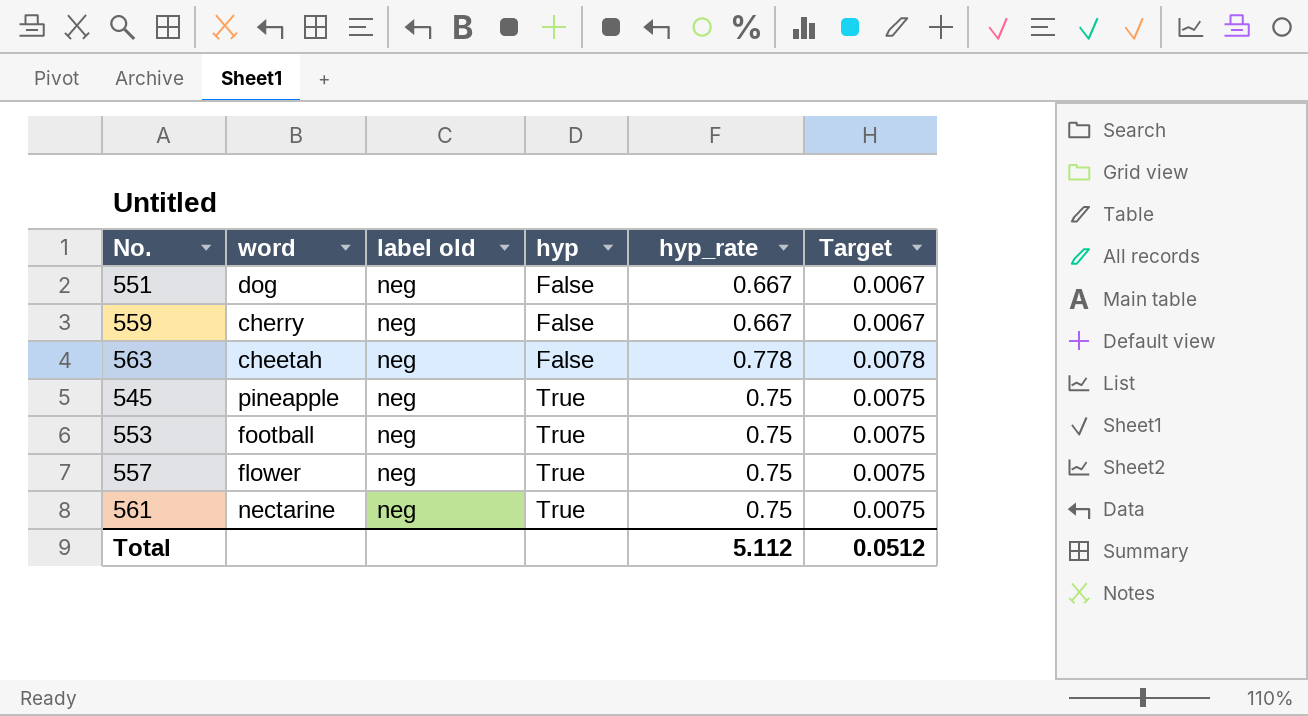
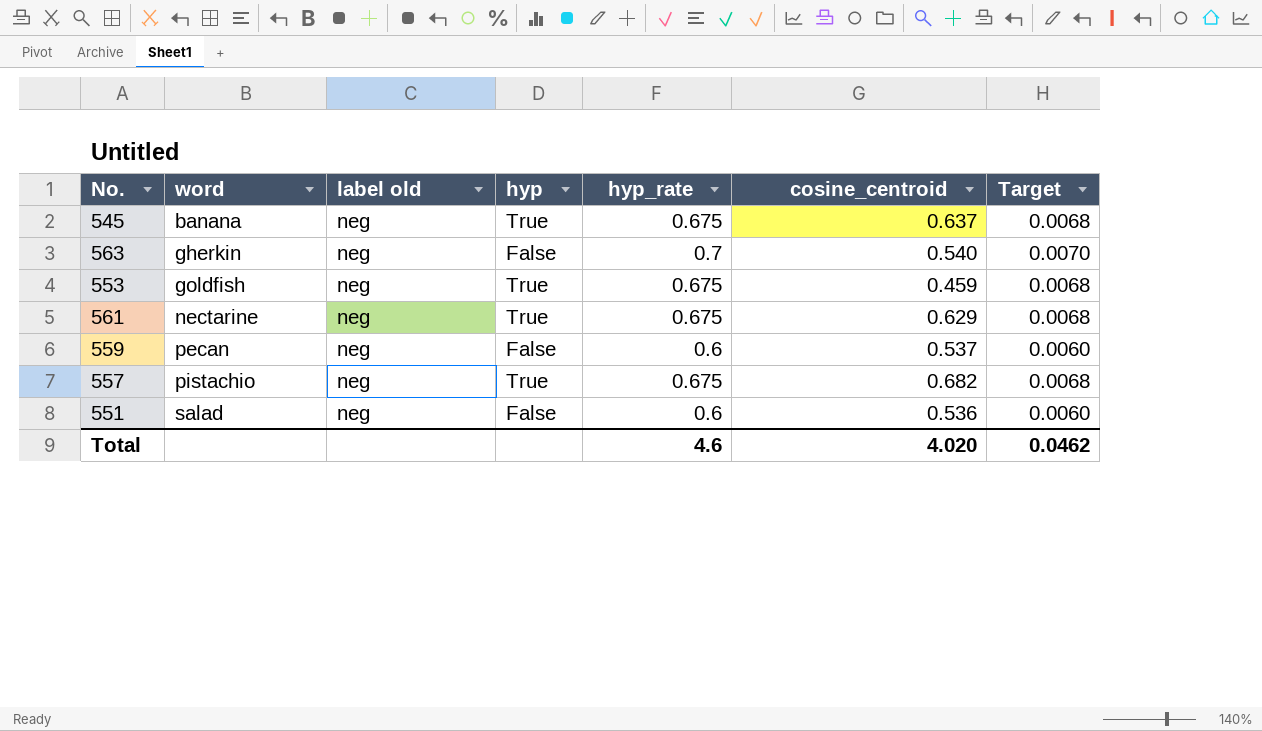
row order: hyp ascending -> word ascending
column cosine_centroid | position: none -> 6
545 | word: pineapple -> banana
545 | hyp_rate: 0.75 -> 0.675
545 | Target: 0.0075 -> 0.0068
563 | word: cheetah -> gherkin
563 | hyp_rate: 0.778 -> 0.7
563 | Target: 0.0078 -> 0.0070
553 | word: football -> goldfish
553 | hyp_rate: 0.75 -> 0.675
553 | Target: 0.0075 -> 0.0068
561 | hyp_rate: 0.75 -> 0.675
561 | Target: 0.0075 -> 0.0068
559 | word: cherry -> pecan
559 | hyp_rate: 0.667 -> 0.6
559 | Target: 0.0067 -> 0.0060
557 | word: flower -> pistachio
557 | hyp_rate: 0.75 -> 0.675
557 | Target: 0.0075 -> 0.0068
551 | word: dog -> salad
551 | hyp_rate: 0.667 -> 0.6
551 | Target: 0.0067 -> 0.0060
Total | hyp_rate: 5.112 -> 4.6
Total | Target: 0.0512 -> 0.0462

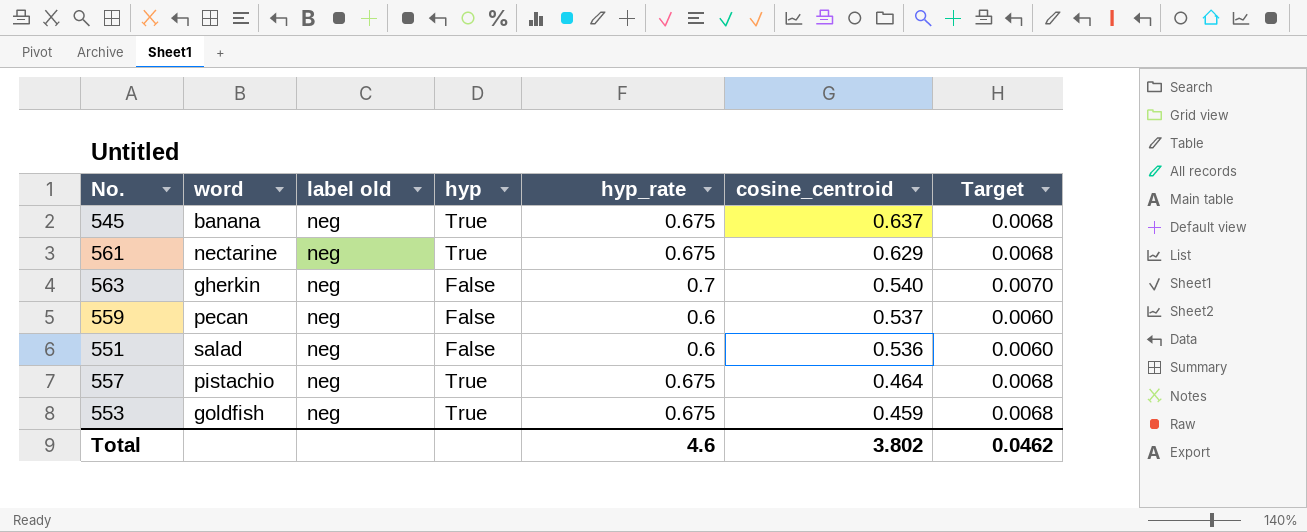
row order: word ascending -> cosine_centroid descending
557 | cosine_centroid: 0.682 -> 0.464
Total | cosine_centroid: 4.020 -> 3.802

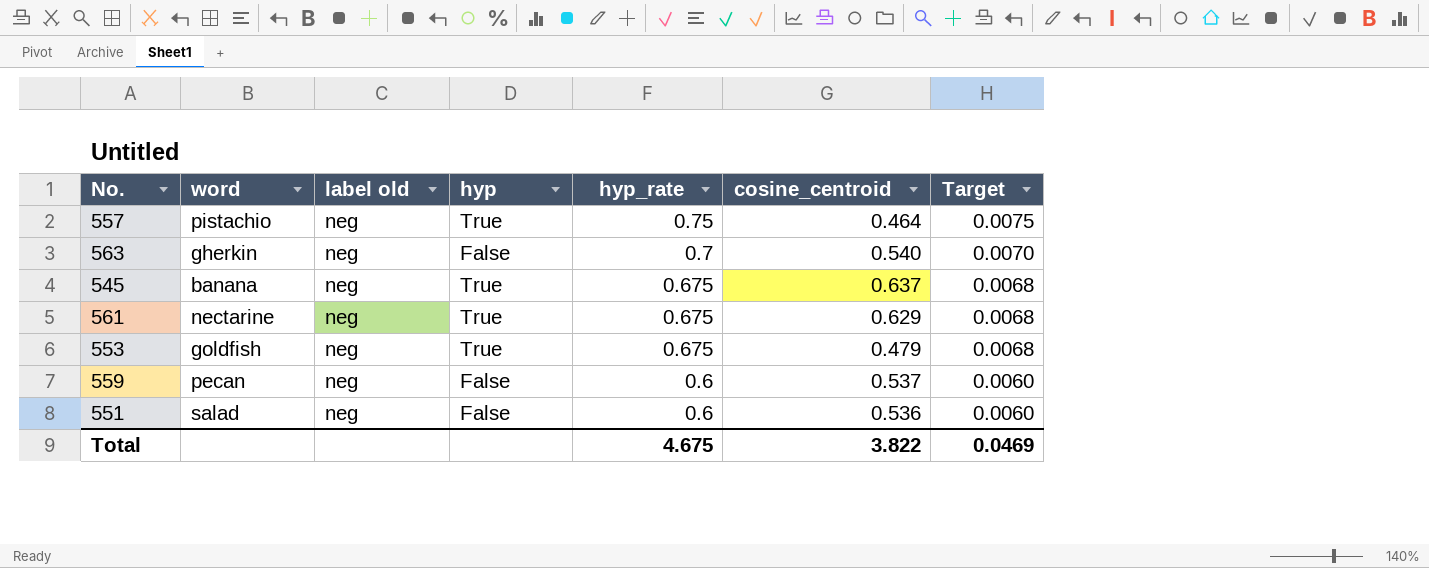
row order: cosine_centroid descending -> hyp_rate descending
557 | hyp_rate: 0.675 -> 0.75
557 | Target: 0.0068 -> 0.0075
553 | cosine_centroid: 0.459 -> 0.479
Total | hyp_rate: 4.6 -> 4.675
Total | cosine_centroid: 3.802 -> 3.822
Total | Target: 0.0462 -> 0.0469

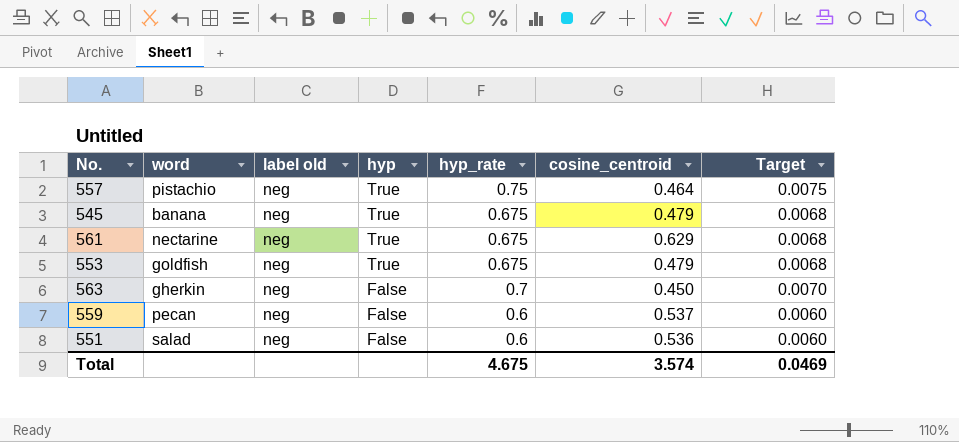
row order: hyp_rate descending -> hyp descending
545 | cosine_centroid: 0.637 -> 0.479
563 | cosine_centroid: 0.540 -> 0.450
Total | cosine_centroid: 3.822 -> 3.574

